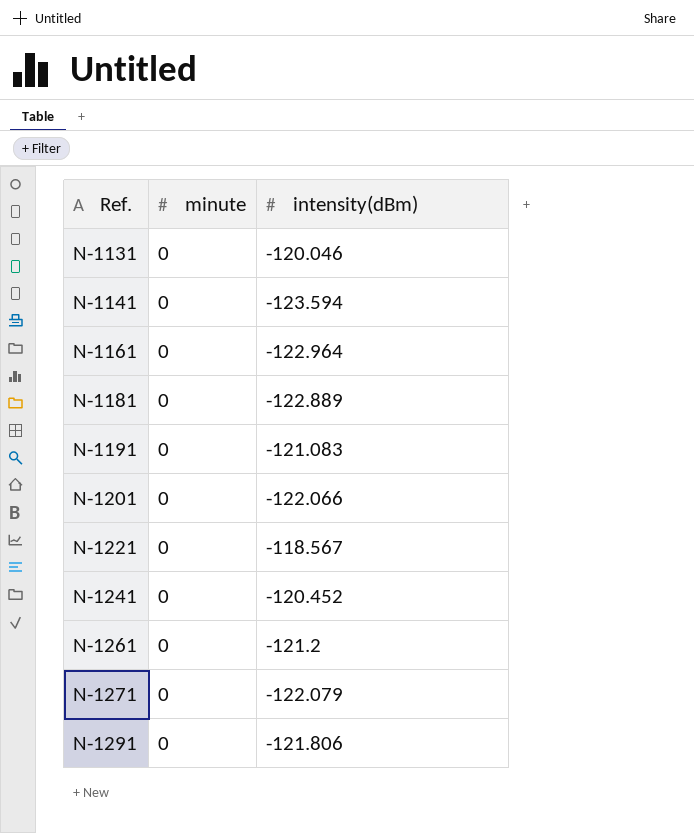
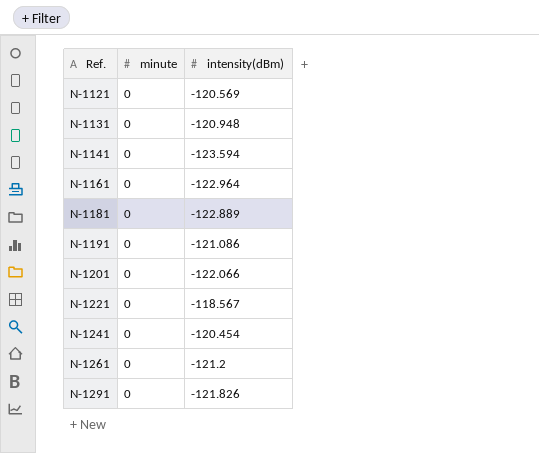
row N-1271: 0 | -122.079 -> none
row N-1121: none -> 0 | -120.569
N-1131 | intensity(dBm): -120.046 -> -120.948
N-1191 | intensity(dBm): -121.083 -> -121.086
N-1241 | intensity(dBm): -120.452 -> -120.454
N-1291 | intensity(dBm): -121.806 -> -121.826

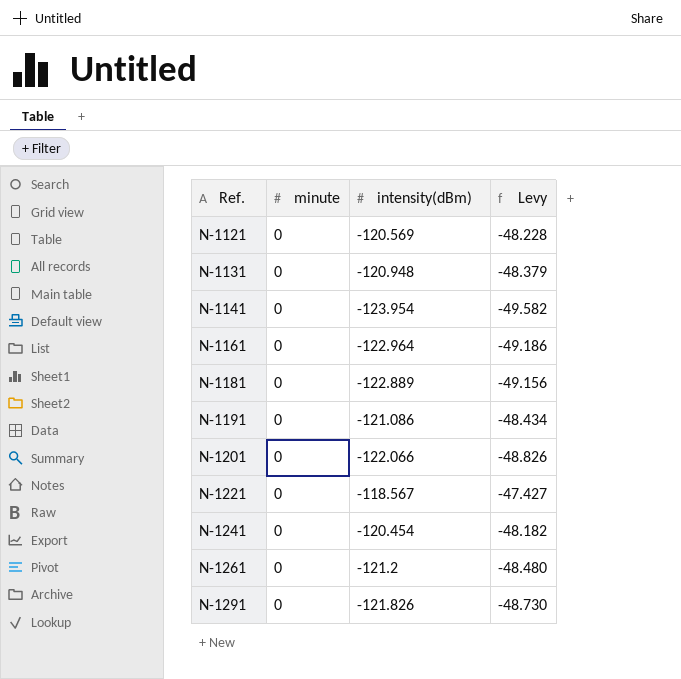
column Levy | formula: none -> [intensity(dBm)] * 0.4
N-1141 | intensity(dBm): -123.594 -> -123.954

